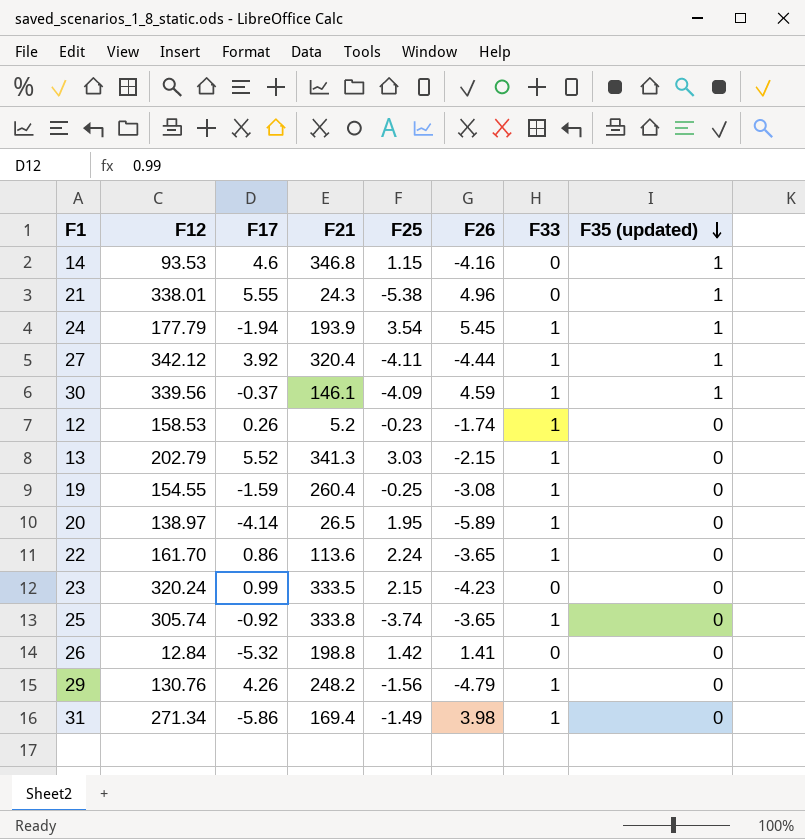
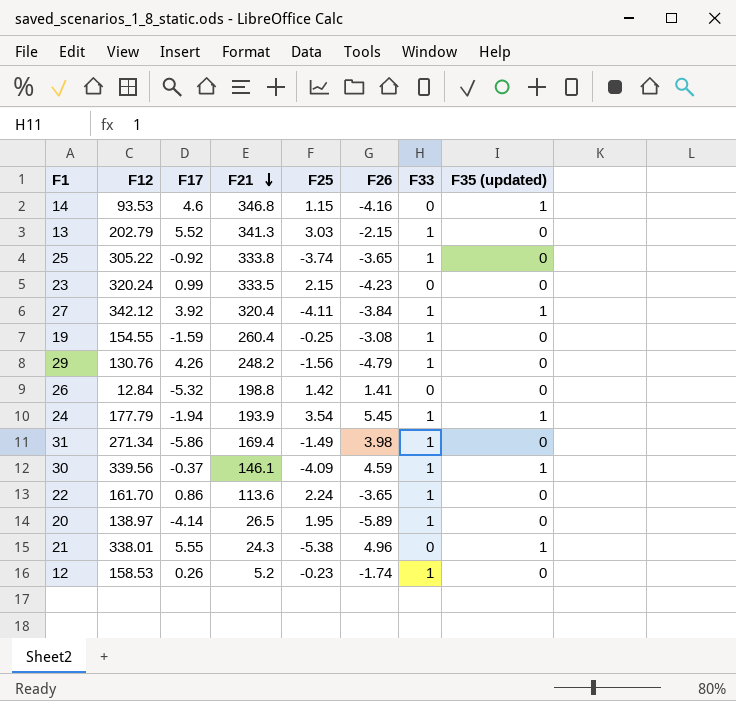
row order: F35 (updated) descending -> F21 descending
25 | F12: 305.74 -> 305.22
27 | F26: -4.44 -> -3.84

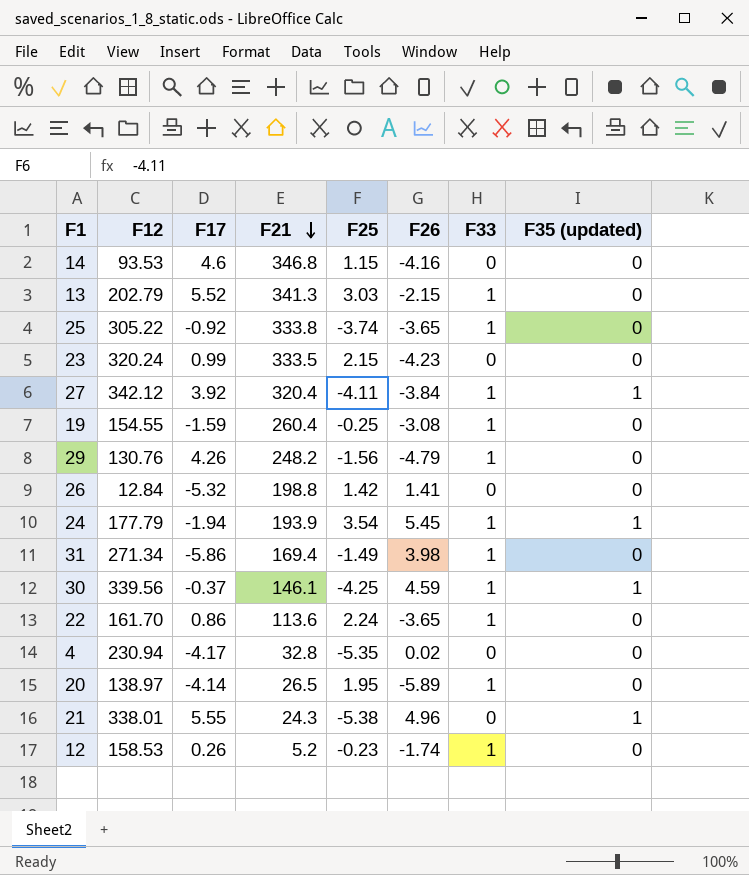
14 | F35 (updated): 1 -> 0
30 | F25: -4.09 -> -4.25
row 4: none -> 230.94 | -4.17 | 32.8 | -5.35 | 0.02 | 0 | 0

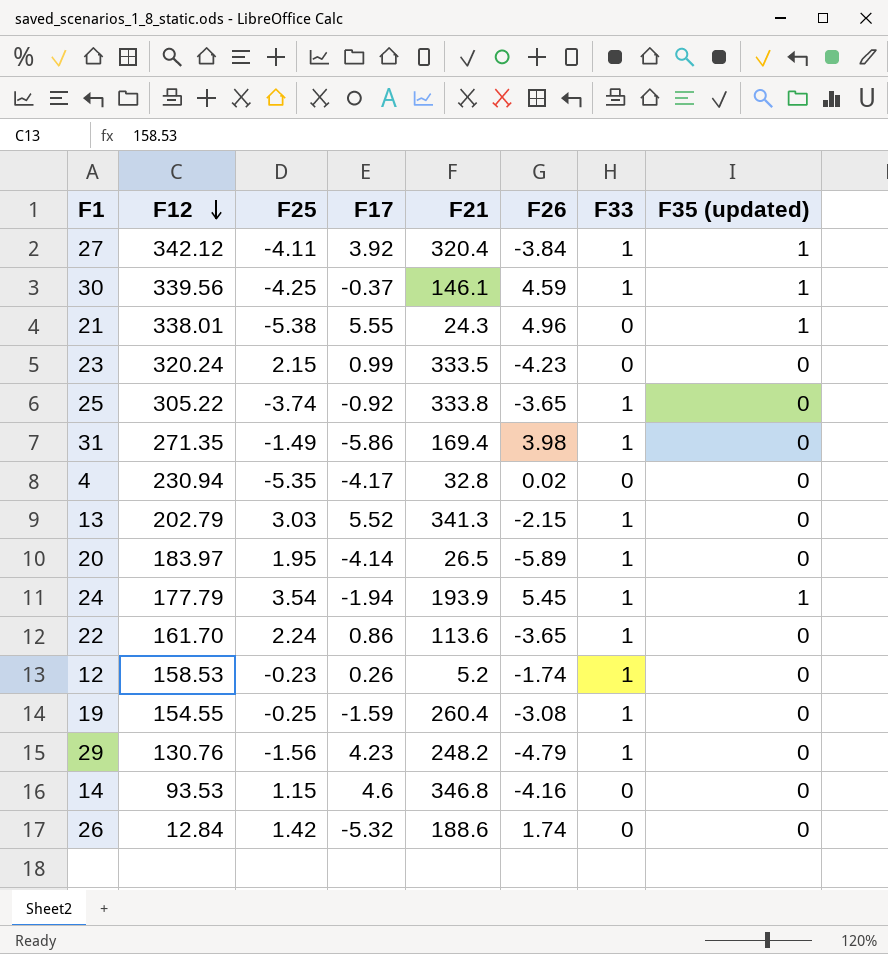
row order: F21 descending -> F12 descending
column F25 | position: 5 -> 3
31 | F12: 271.34 -> 271.35
20 | F12: 138.97 -> 183.97
29 | F17: 4.26 -> 4.23
26 | F21: 198.8 -> 188.6
26 | F26: 1.41 -> 1.74

